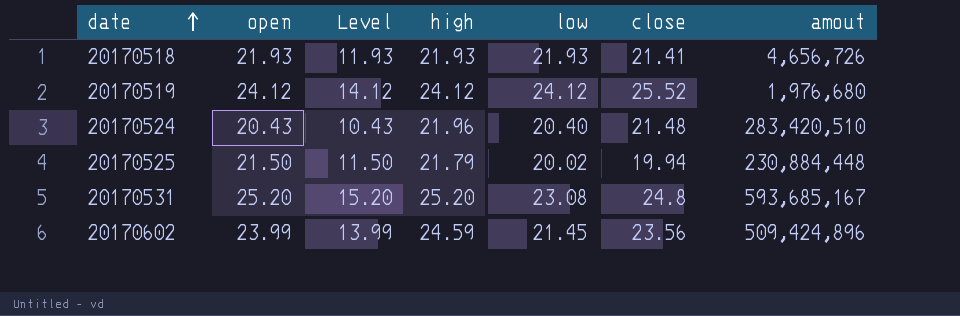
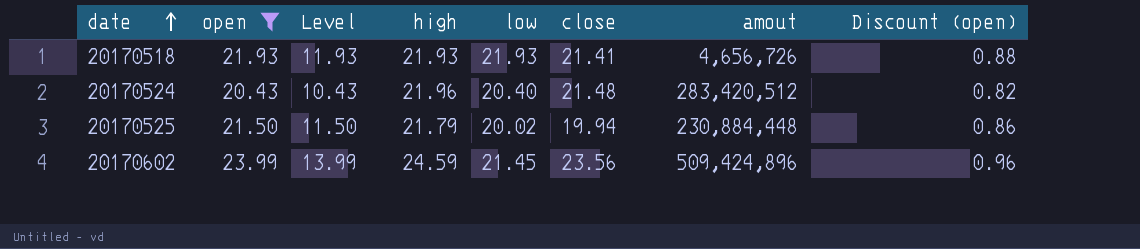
filter: none -> open <= 23.99
column Discount (open) | formula: none -> [open] * 0.04
20170524 | amout: 283,420,510 -> 283,420,512

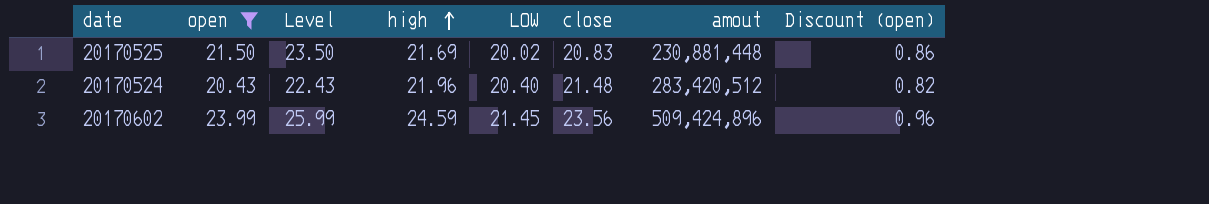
row order: date ascending -> high ascending
column Level | formula: [open] - 10 -> [open] + 2
column name: low -> LOW
row 20170518: 21.93 | 11.93 | 21.93 | 21.93 | 21.41 | 4,656,726 | 0.88 -> none
20170525 | high: 21.79 -> 21.69
20170525 | close: 19.94 -> 20.83
20170525 | amout: 230,884,448 -> 230,881,448

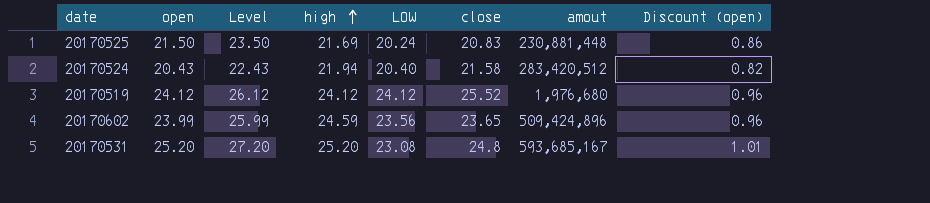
filter: open <= 23.99 -> none
20170525 | LOW: 20.02 -> 20.24
20170524 | high: 21.96 -> 21.94
20170524 | close: 21.48 -> 21.58
20170602 | LOW: 21.45 -> 23.56
20170602 | close: 23.56 -> 23.65

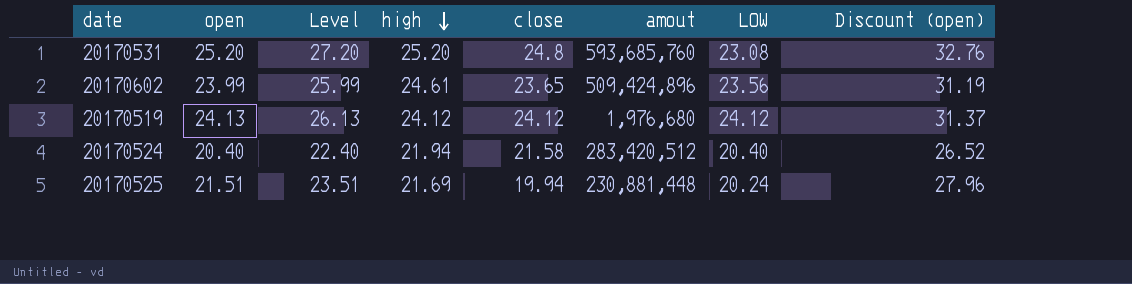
row order: high ascending -> high descending
column LOW | position: 5 -> 7
column Discount (open) | formula: [open] * 0.04 -> [open] * 1.3
20170531 | amout: 593,685,167 -> 593,685,760
20170602 | high: 24.59 -> 24.61
20170519 | open: 24.12 -> 24.13
20170519 | Level: 26.12 -> 26.13
20170519 | close: 25.52 -> 24.12
20170524 | open: 20.43 -> 20.40
20170524 | Level: 22.43 -> 22.40
20170525 | open: 21.50 -> 21.51
20170525 | Level: 23.50 -> 23.51
20170525 | close: 20.83 -> 19.94

